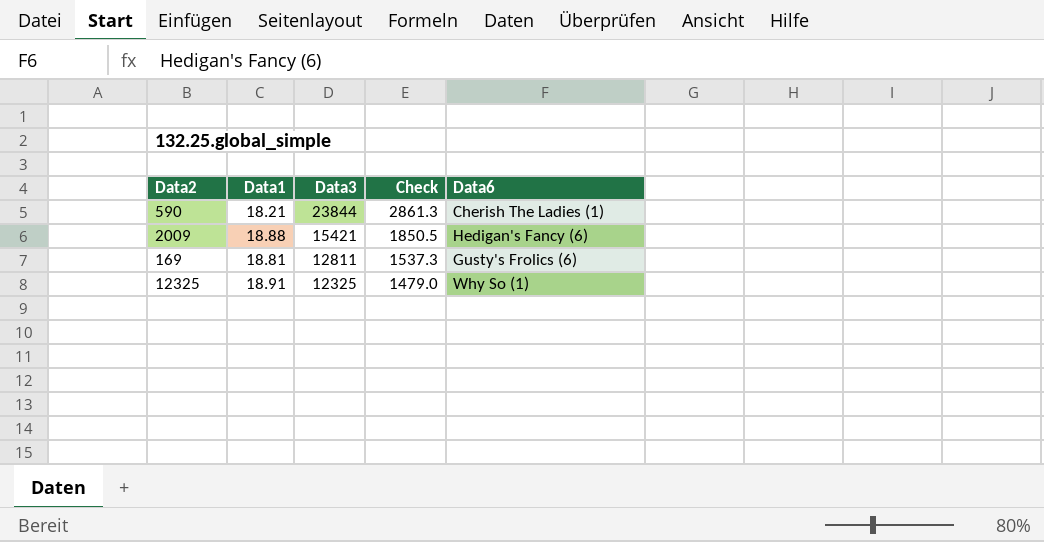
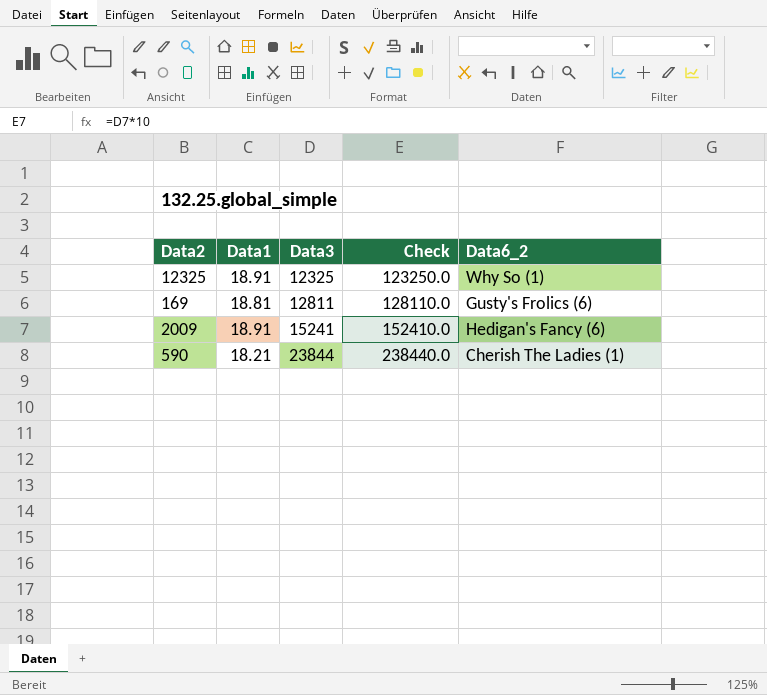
row order: Data3 descending -> Data3 ascending
column Check | formula: [Data3] * 0.12 -> [Data3] * 10
column name: Data6 -> Data6_2
2009 | Data1: 18.88 -> 18.91
2009 | Data3: 15421 -> 15241

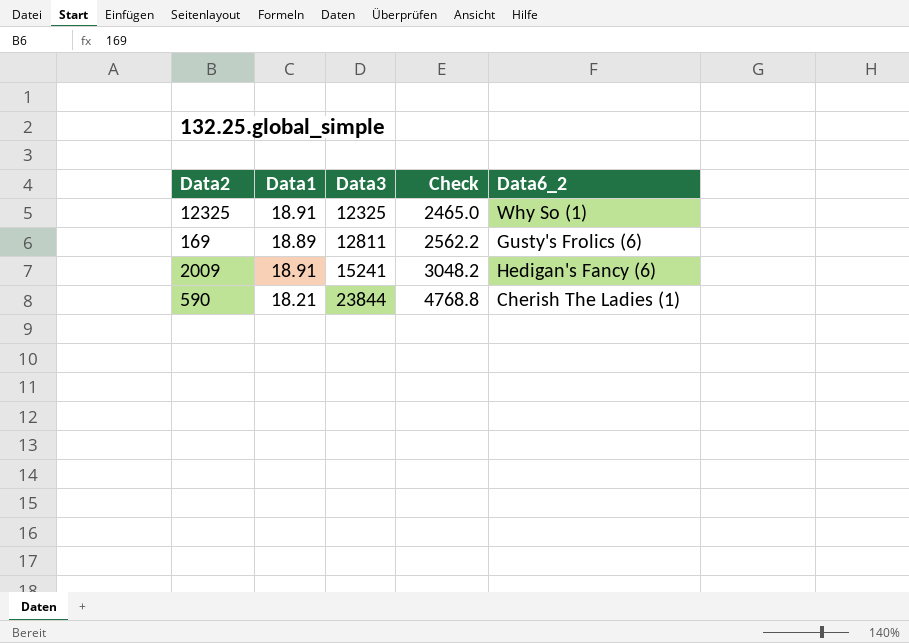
column Check | formula: [Data3] * 10 -> [Data3] * 0.2
169 | Data1: 18.81 -> 18.89

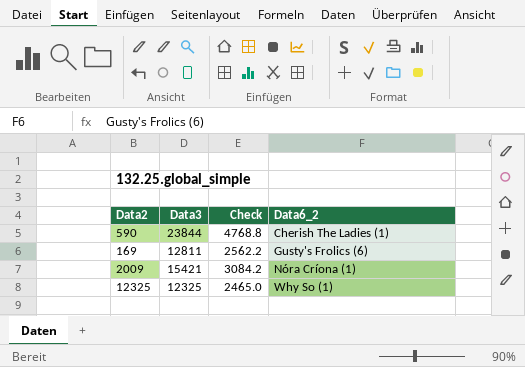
row order: Data3 ascending -> Data6_2 ascending
column Data1 | position: 2 -> none
2009 | Data3: 15241 -> 15421
2009 | Check: 3048.2 -> 3084.2
2009 | Data6_2: Hedigan's Fancy (6) -> Nóra Críona (1)

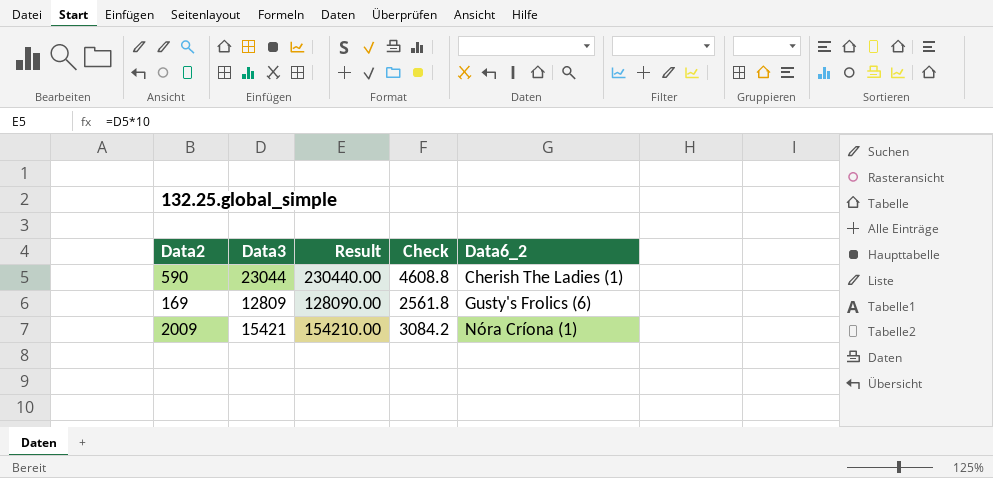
column Result | formula: none -> [Data3] * 10
row 12325: 12325 | 2465.0 | Why So (1) -> none
590 | Data3: 23844 -> 23044
590 | Check: 4768.8 -> 4608.8
169 | Data3: 12811 -> 12809
169 | Check: 2562.2 -> 2561.8

